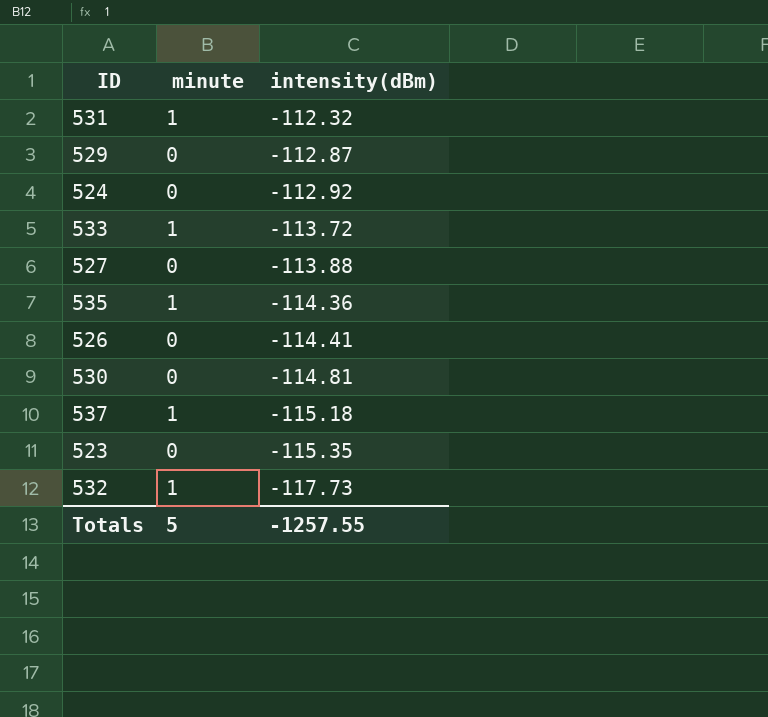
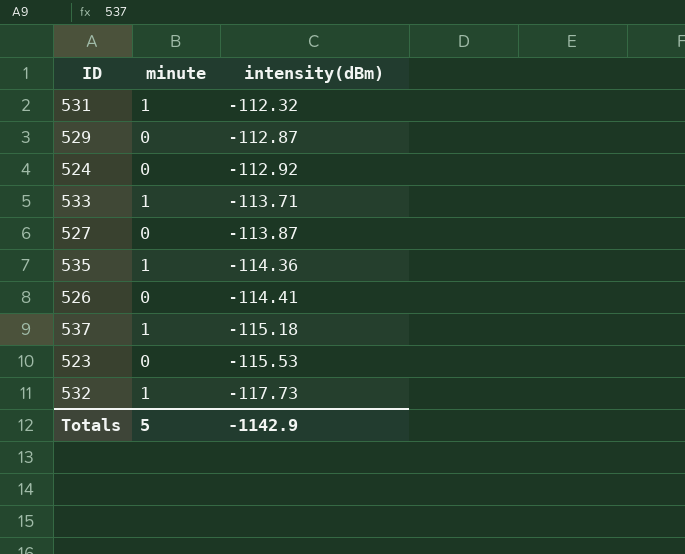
row 530: 0 | -114.81 -> none
533 | intensity(dBm): -113.72 -> -113.71
527 | intensity(dBm): -113.88 -> -113.87
523 | intensity(dBm): -115.35 -> -115.53
Totals | intensity(dBm): -1257.55 -> -1142.9

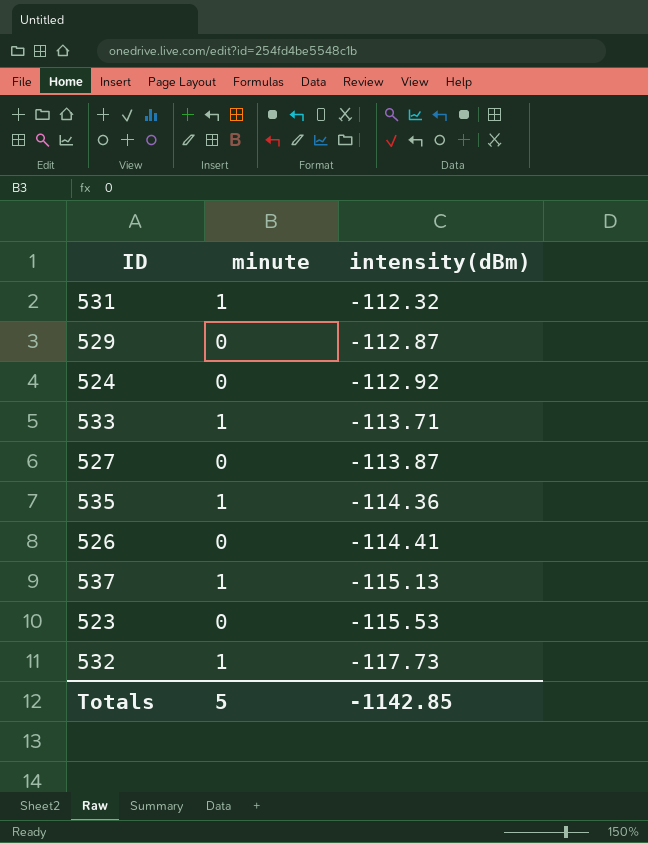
537 | intensity(dBm): -115.18 -> -115.13
Totals | intensity(dBm): -1142.9 -> -1142.85

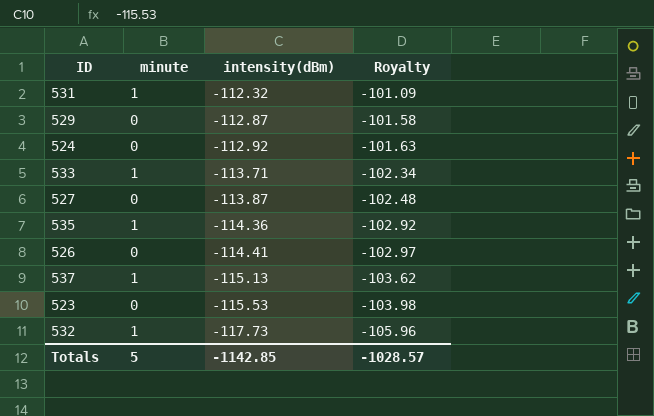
column Royalty | formula: none -> [intensity(dBm)] * 0.9

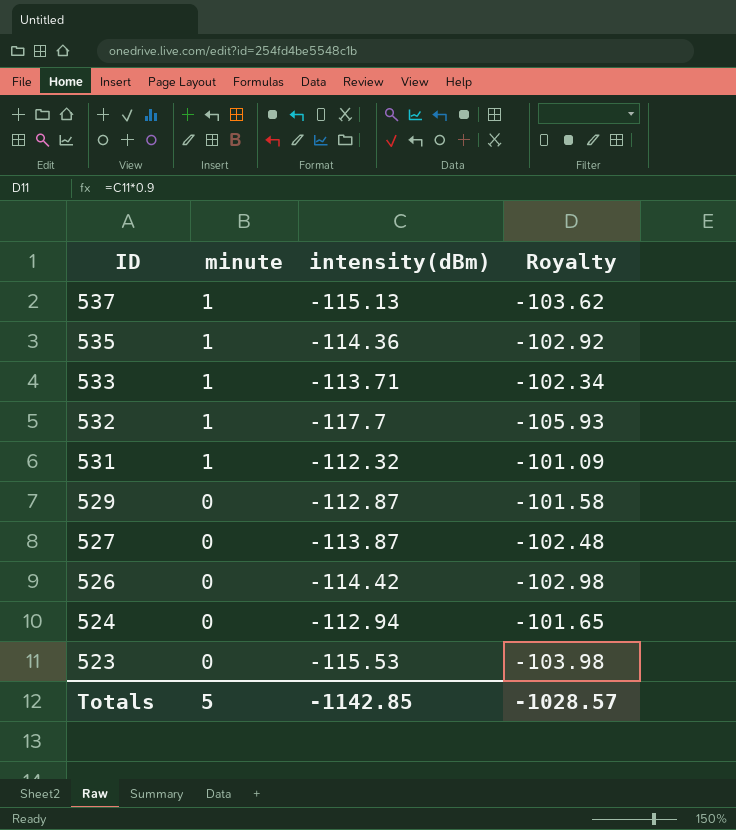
row order: intensity(dBm) descending -> ID descending
532 | intensity(dBm): -117.73 -> -117.7
532 | Royalty: -105.96 -> -105.93
526 | intensity(dBm): -114.41 -> -114.42
526 | Royalty: -102.97 -> -102.98
524 | intensity(dBm): -112.92 -> -112.94
524 | Royalty: -101.63 -> -101.65

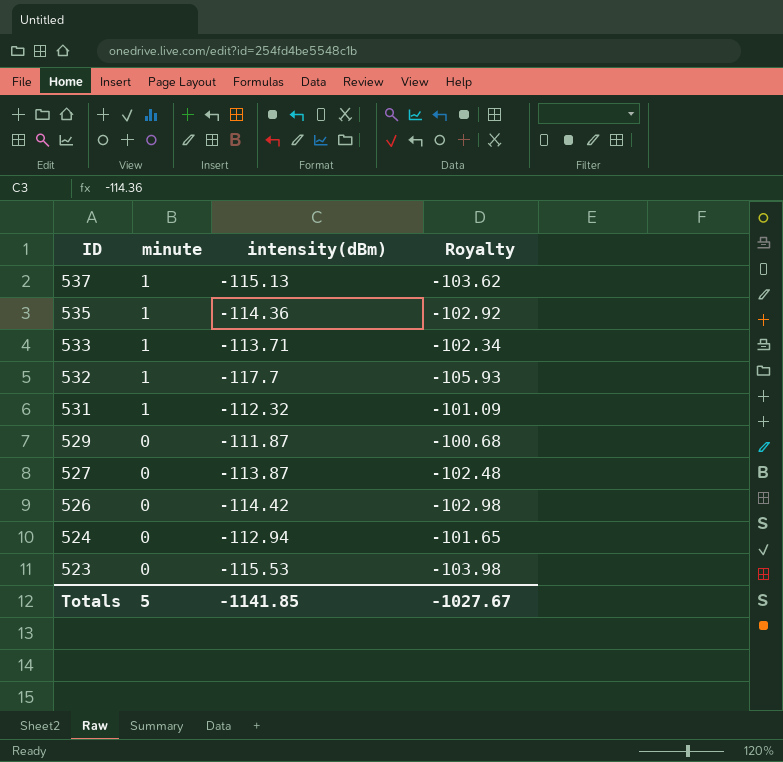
529 | intensity(dBm): -112.87 -> -111.87
529 | Royalty: -101.58 -> -100.68
Totals | intensity(dBm): -1142.85 -> -1141.85
Totals | Royalty: -1028.57 -> -1027.67

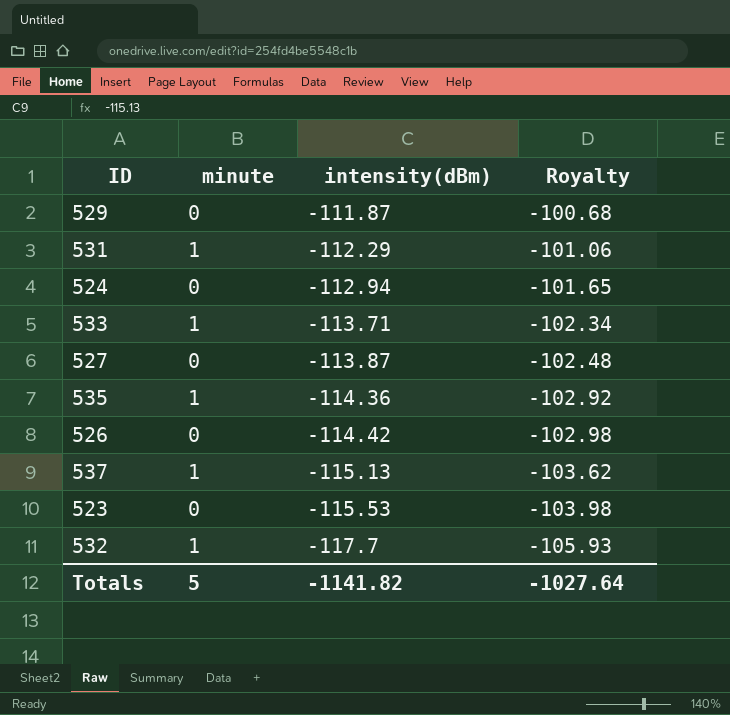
row order: ID descending -> intensity(dBm) descending
531 | intensity(dBm): -112.32 -> -112.29
531 | Royalty: -101.09 -> -101.06
Totals | intensity(dBm): -1141.85 -> -1141.82
Totals | Royalty: -1027.67 -> -1027.64

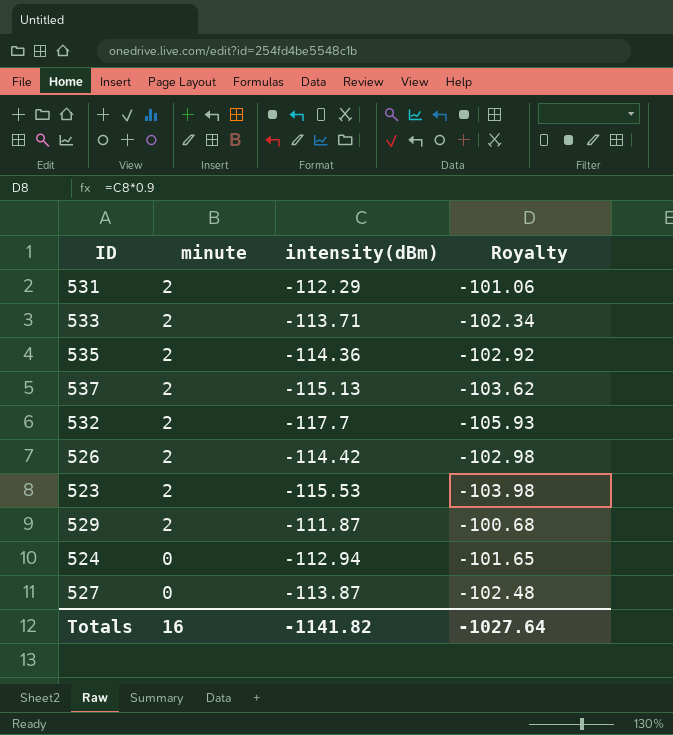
row order: intensity(dBm) descending -> minute descending
531 | minute: 1 -> 2
533 | minute: 1 -> 2
535 | minute: 1 -> 2
537 | minute: 1 -> 2
532 | minute: 1 -> 2
526 | minute: 0 -> 2
523 | minute: 0 -> 2
529 | minute: 0 -> 2
Totals | minute: 5 -> 16

